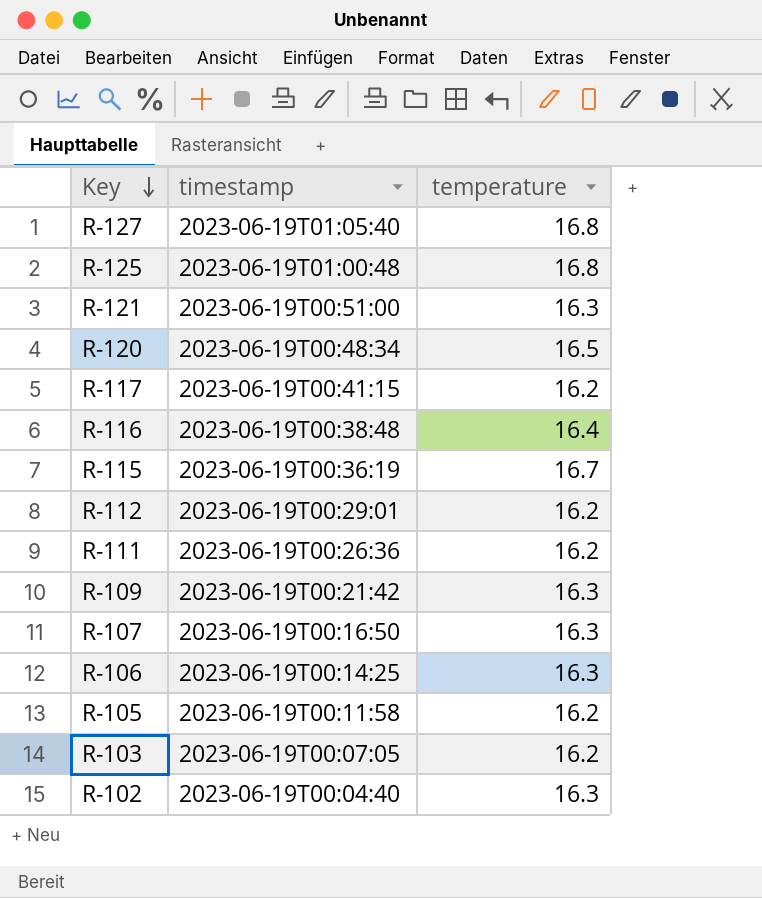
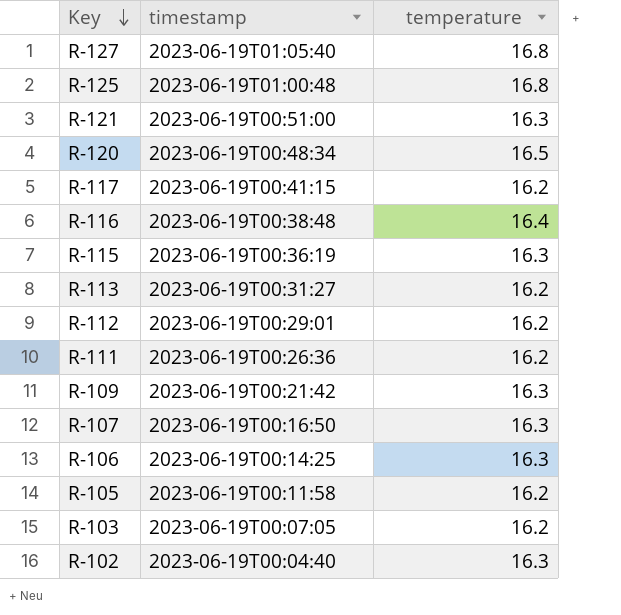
R-115 | temperature: 16.7 -> 16.3
row R-113: none -> 2023-06-19T00:31:27 | 16.2

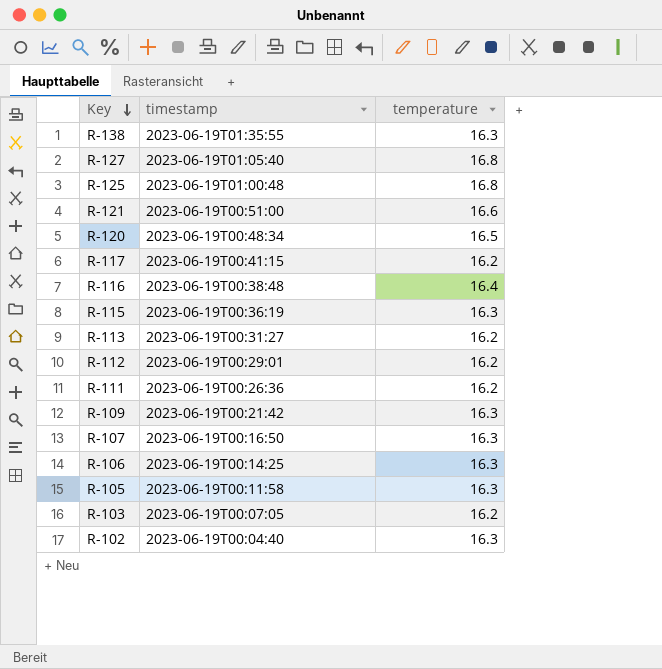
row R-138: none -> 2023-06-19T01:35:55 | 16.3
R-121 | temperature: 16.3 -> 16.6
R-105 | temperature: 16.2 -> 16.3

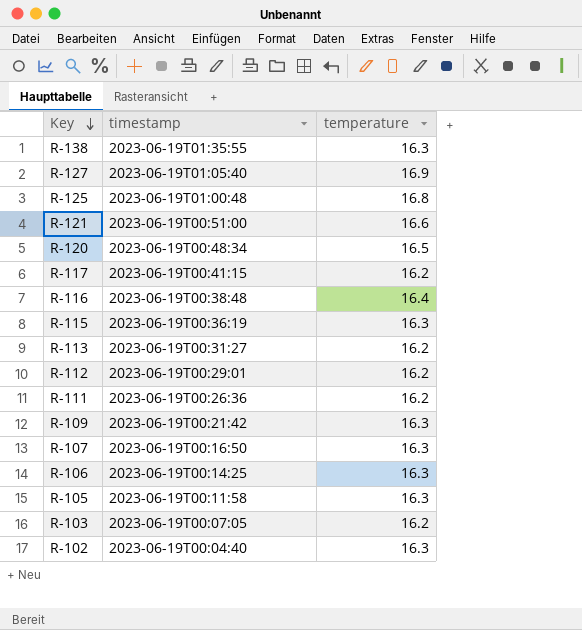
R-127 | temperature: 16.8 -> 16.9

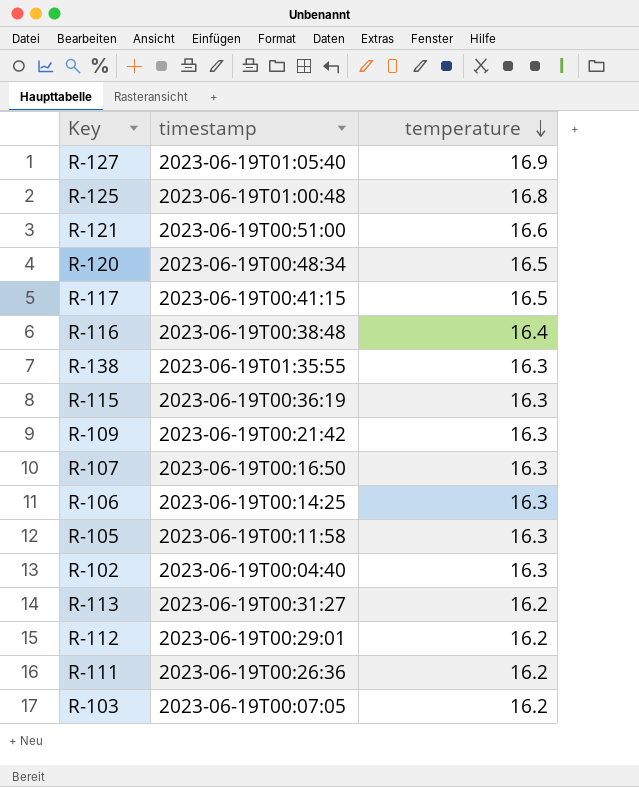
row order: Key descending -> temperature descending
R-117 | temperature: 16.2 -> 16.5

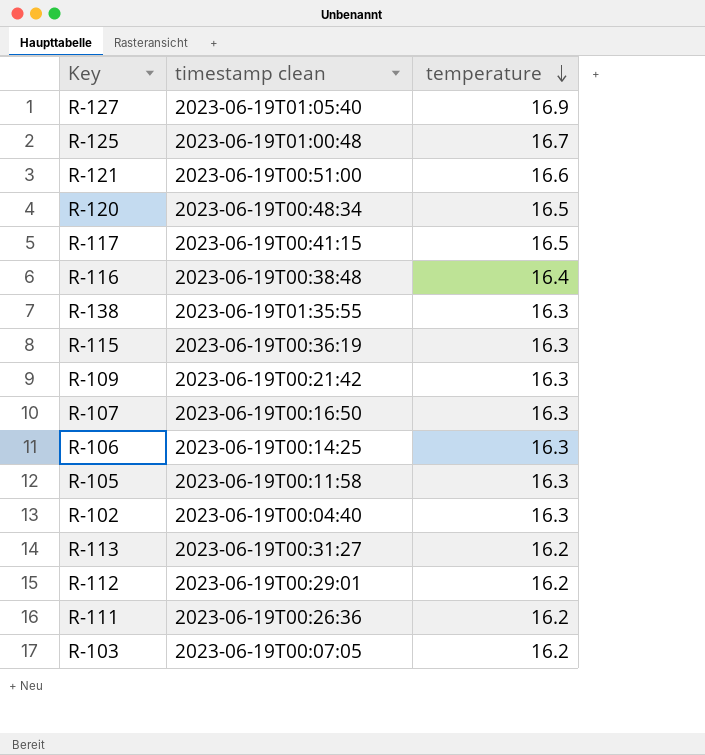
column name: timestamp -> timestamp clean
R-125 | temperature: 16.8 -> 16.7

